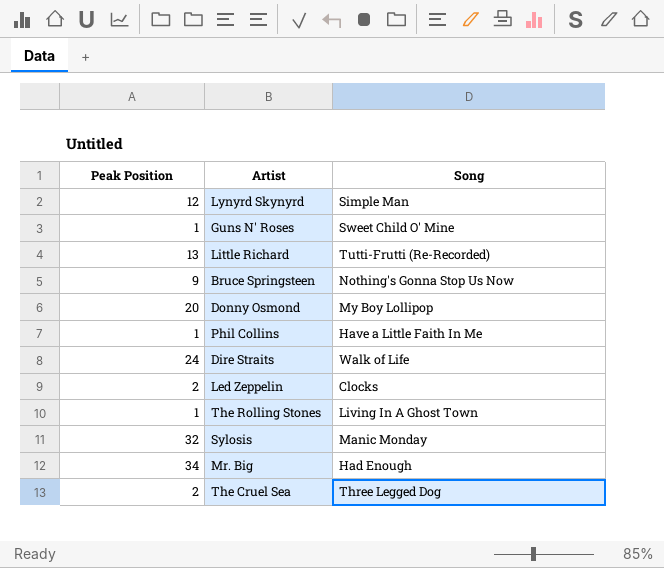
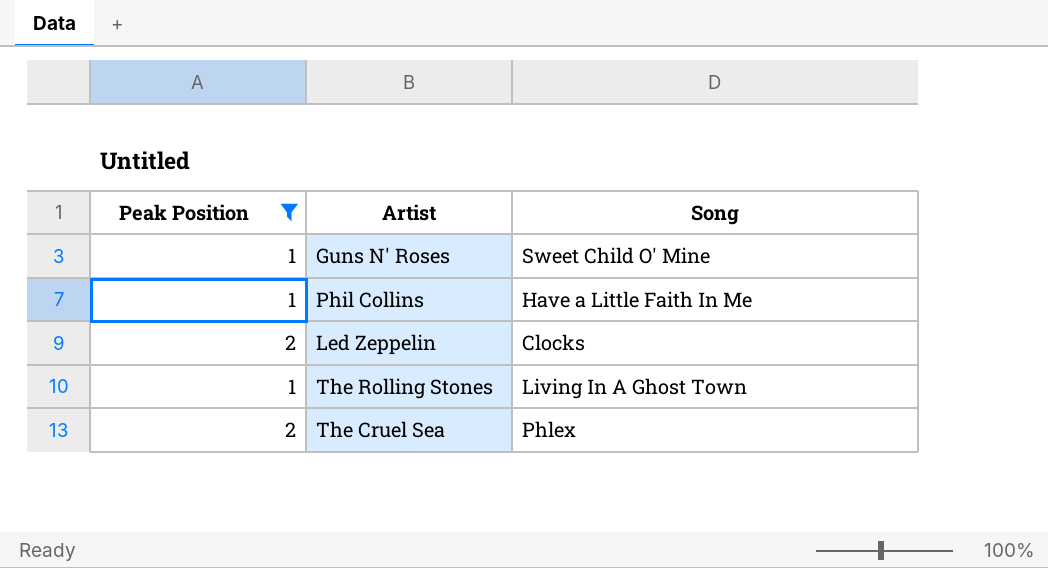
filter: none -> Peak Position <= 2
The Cruel Sea | Song: Three Legged Dog -> Phlex

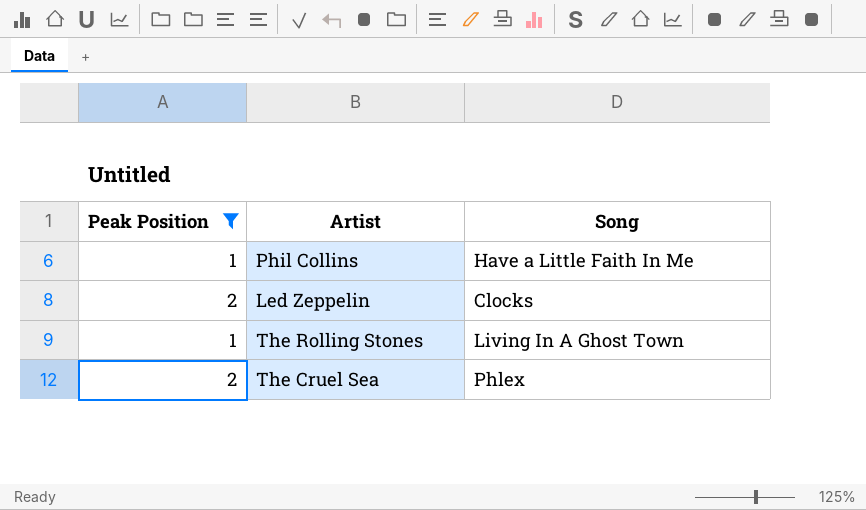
row Guns N' Roses: 1 | Sweet Child O' Mine -> none

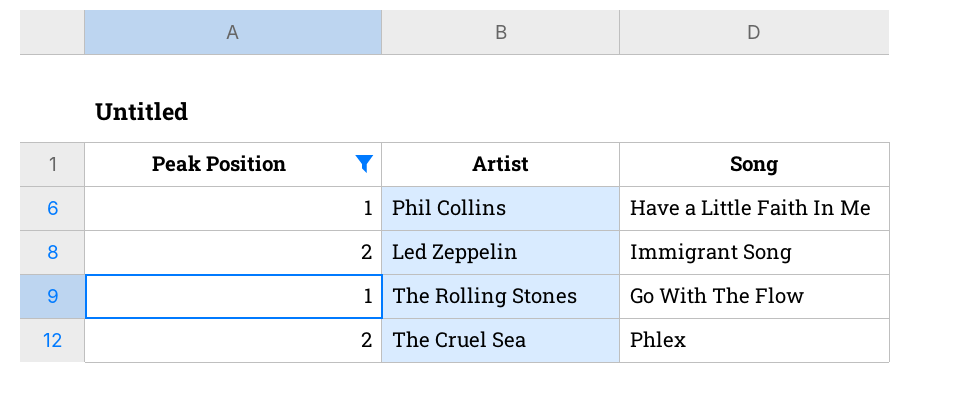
Led Zeppelin | Song: Clocks -> Immigrant Song
The Rolling Stones | Song: Living In A Ghost Town -> Go With The Flow

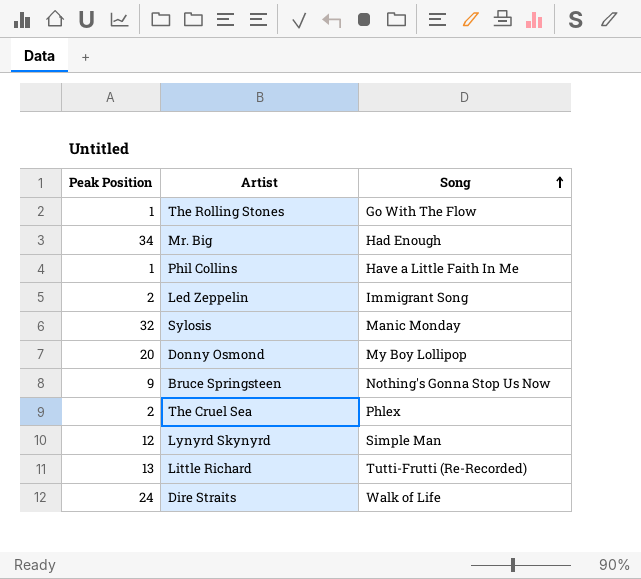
filter: Peak Position <= 2 -> none
row order: none -> Song ascending

